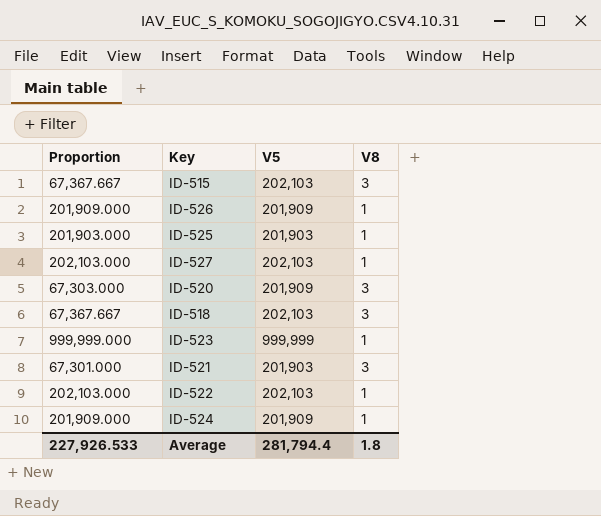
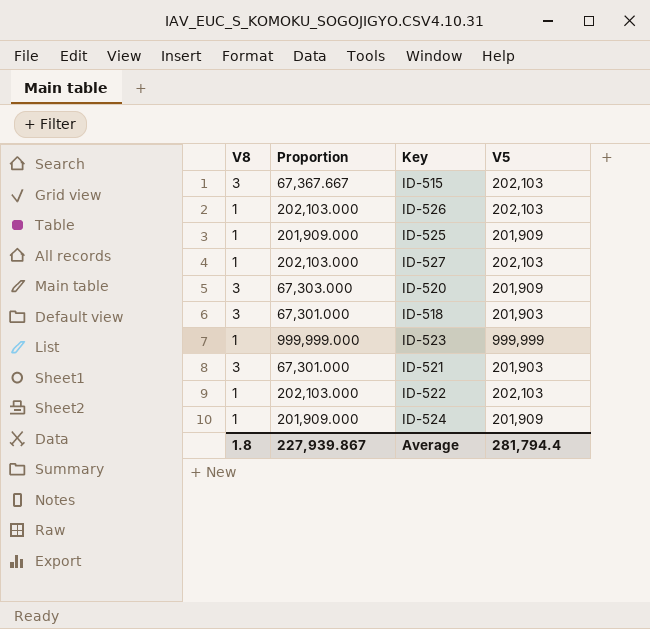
column V8 | position: 4 -> 1
ID-526 | Proportion: 201,909.000 -> 202,103.000
ID-526 | V5: 201,909 -> 202,103
ID-525 | Proportion: 201,903.000 -> 201,909.000
ID-525 | V5: 201,903 -> 201,909
ID-518 | Proportion: 67,367.667 -> 67,301.000
ID-518 | V5: 202,103 -> 201,903
Average | Proportion: 227,926.533 -> 227,939.867

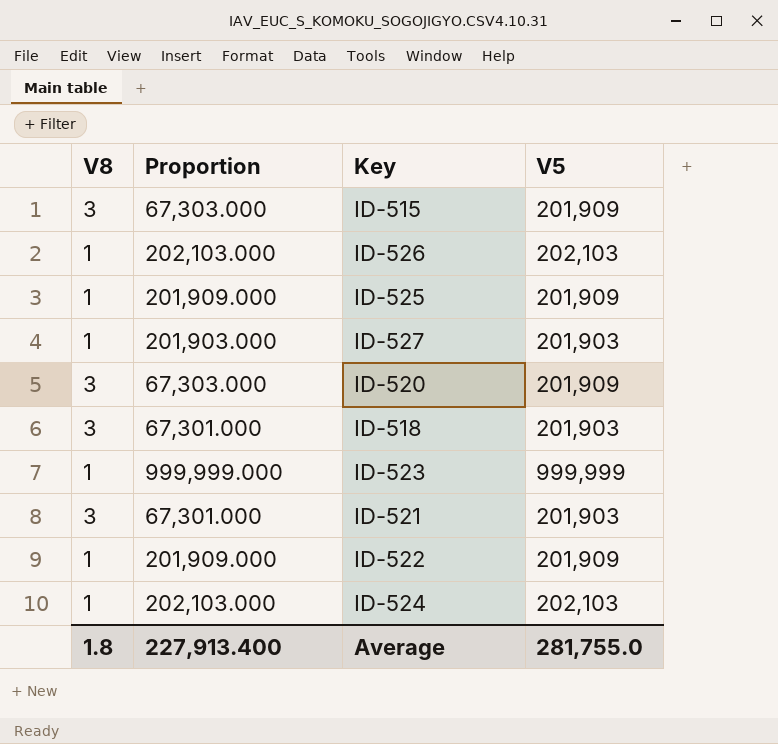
ID-515 | Proportion: 67,367.667 -> 67,303.000
ID-515 | V5: 202,103 -> 201,909
ID-527 | Proportion: 202,103.000 -> 201,903.000
ID-527 | V5: 202,103 -> 201,903
ID-522 | Proportion: 202,103.000 -> 201,909.000
ID-522 | V5: 202,103 -> 201,909
ID-524 | Proportion: 201,909.000 -> 202,103.000
ID-524 | V5: 201,909 -> 202,103
Average | Proportion: 227,939.867 -> 227,913.400
Average | V5: 281,794.4 -> 281,755.0

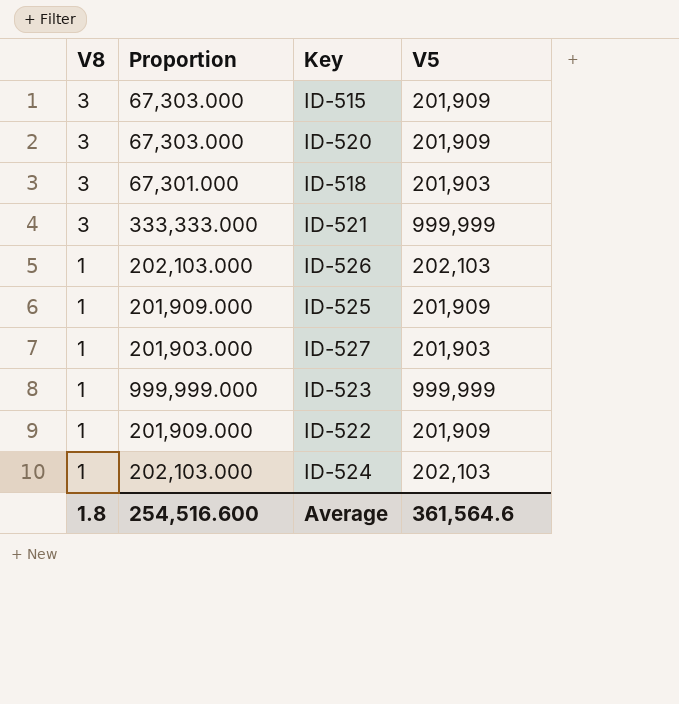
row order: none -> V8 descending
ID-521 | Proportion: 67,301.000 -> 333,333.000
ID-521 | V5: 201,903 -> 999,999
Average | Proportion: 227,913.400 -> 254,516.600
Average | V5: 281,755.0 -> 361,564.6

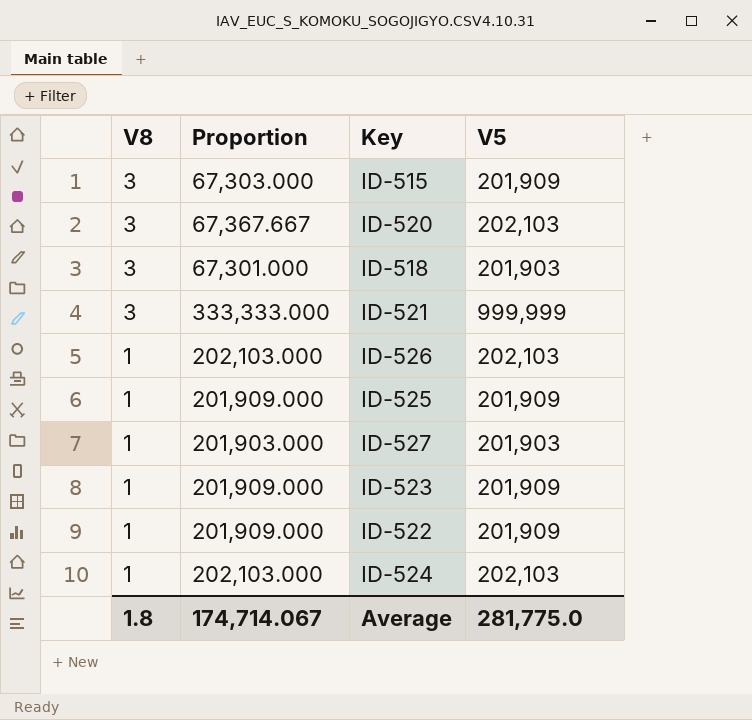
ID-520 | Proportion: 67,303.000 -> 67,367.667
ID-520 | V5: 201,909 -> 202,103
ID-523 | Proportion: 999,999.000 -> 201,909.000
ID-523 | V5: 999,999 -> 201,909
Average | Proportion: 254,516.600 -> 174,714.067
Average | V5: 361,564.6 -> 281,775.0

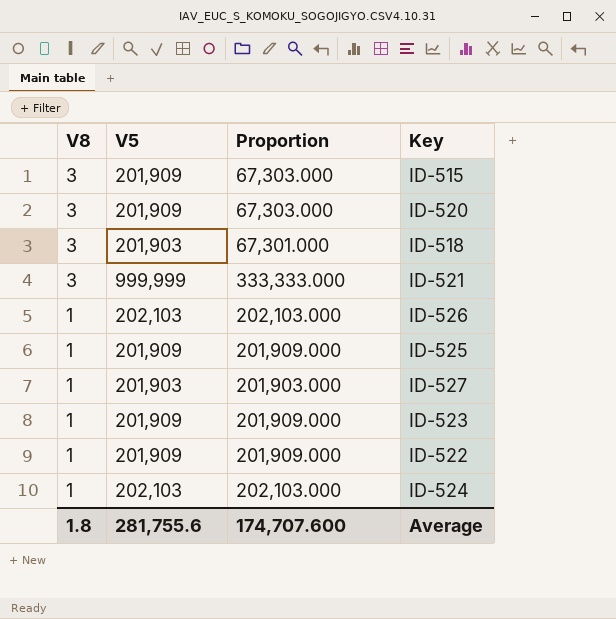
column V5 | position: 4 -> 2
ID-520 | V5: 202,103 -> 201,909
ID-520 | Proportion: 67,367.667 -> 67,303.000
Average | V5: 281,775.0 -> 281,755.6
Average | Proportion: 174,714.067 -> 174,707.600

